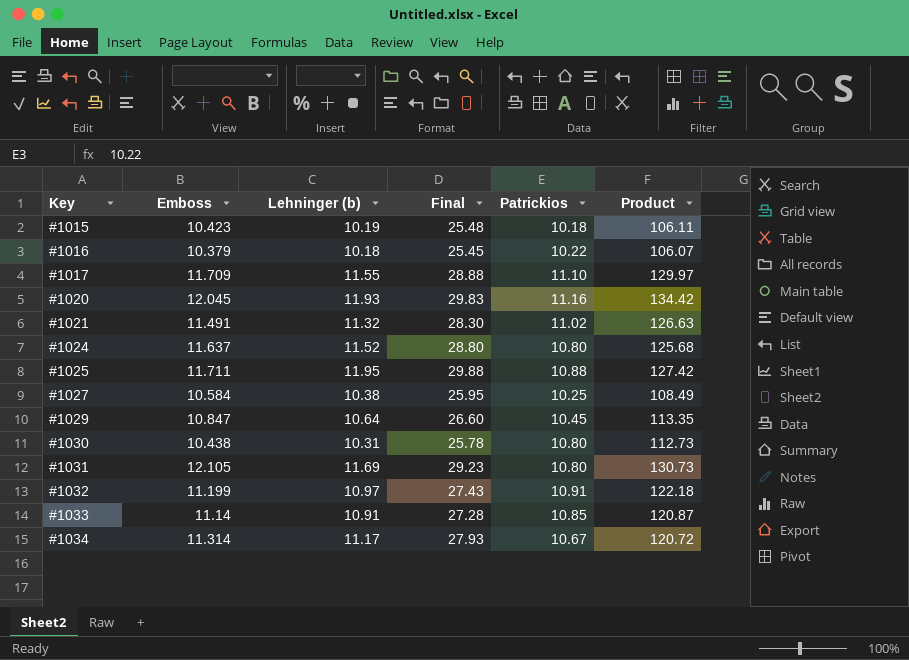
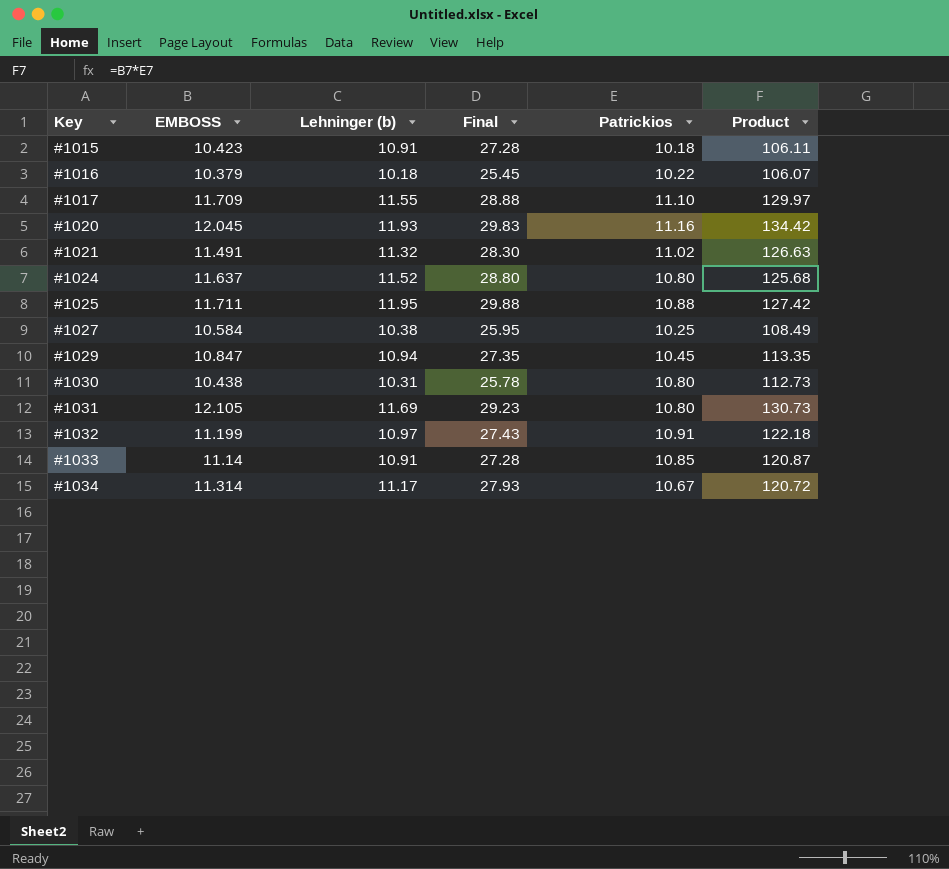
column name: Emboss -> EMBOSS
#1015 | Lehninger (b): 10.19 -> 10.91
#1015 | Final: 25.48 -> 27.28
#1029 | Lehninger (b): 10.64 -> 10.94
#1029 | Final: 26.60 -> 27.35

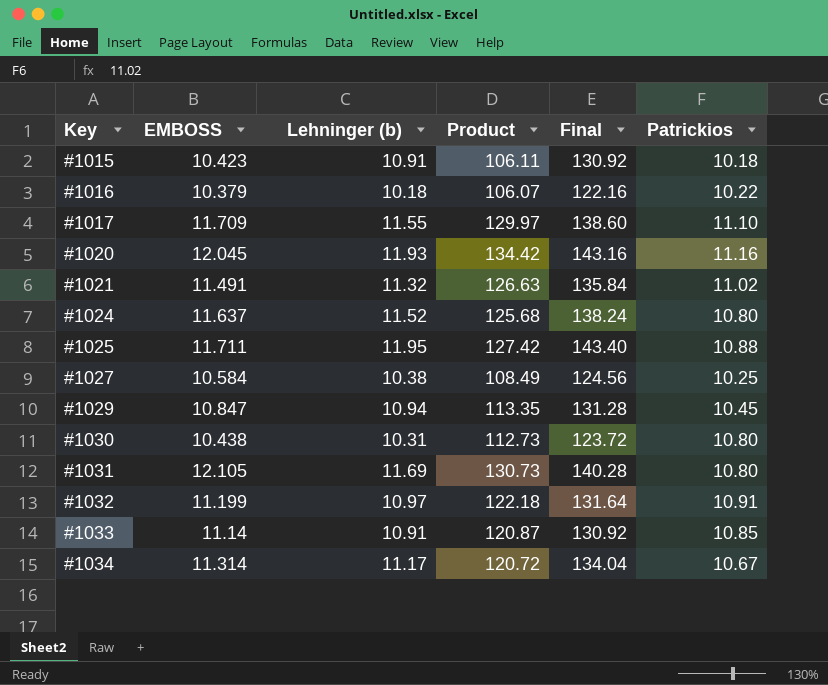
column Product | position: 6 -> 4
column Final | formula: [Lehninger (b)] * 2.5 -> [Lehninger (b)] * 12

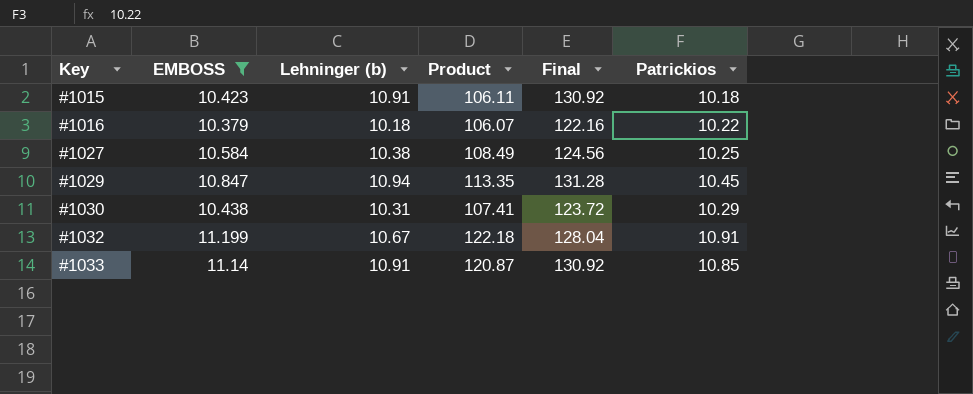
filter: none -> EMBOSS <= 11.199
#1030 | Product: 112.73 -> 107.41
#1030 | Patrickios: 10.80 -> 10.29
#1032 | Lehninger (b): 10.97 -> 10.67
#1032 | Final: 131.64 -> 128.04

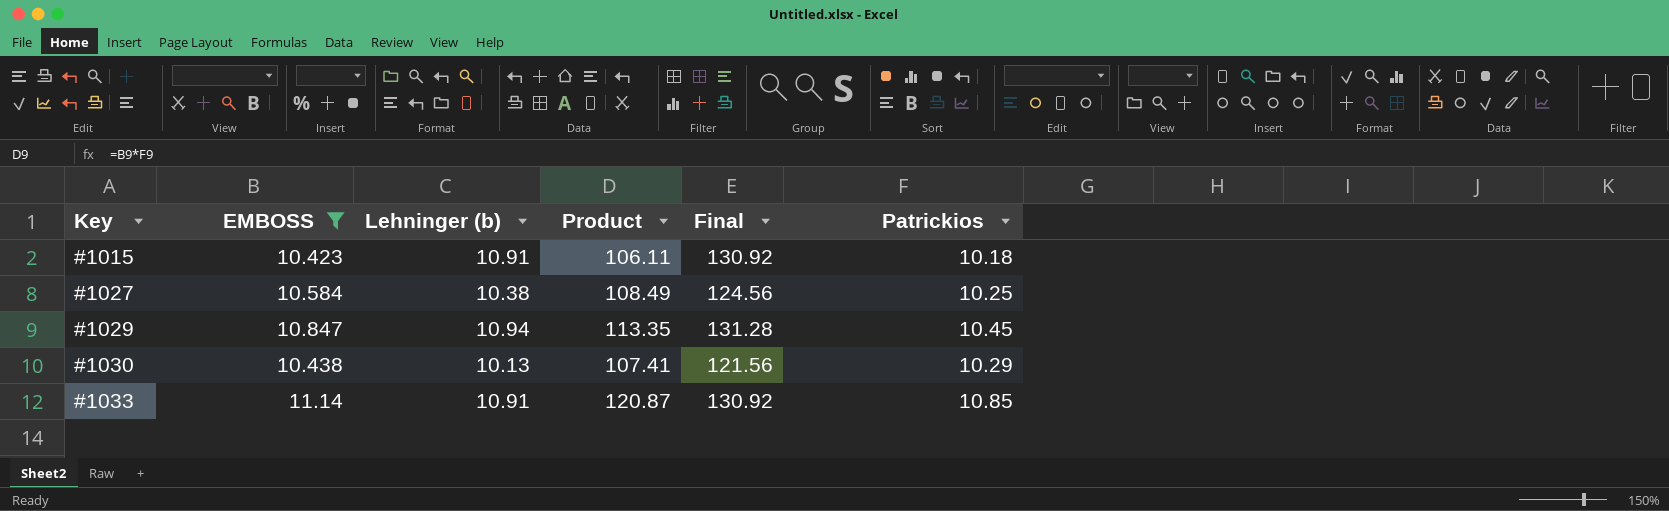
row #1016: 10.379 | 10.18 | 106.07 | 122.16 | 10.22 -> none
row #1032: 11.199 | 10.67 | 122.18 | 128.04 | 10.91 -> none
#1030 | Lehninger (b): 10.31 -> 10.13
#1030 | Final: 123.72 -> 121.56

